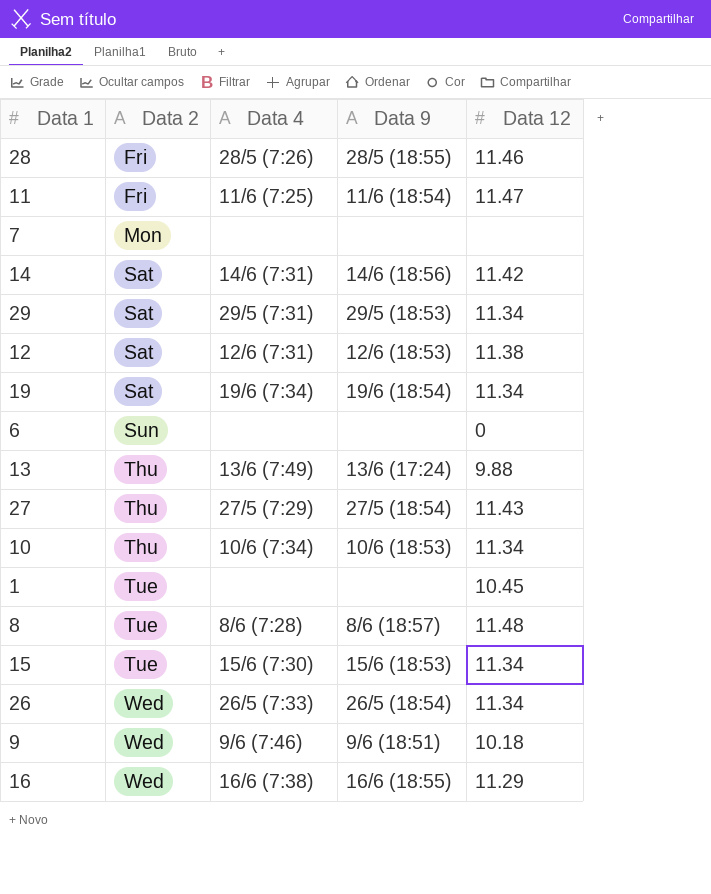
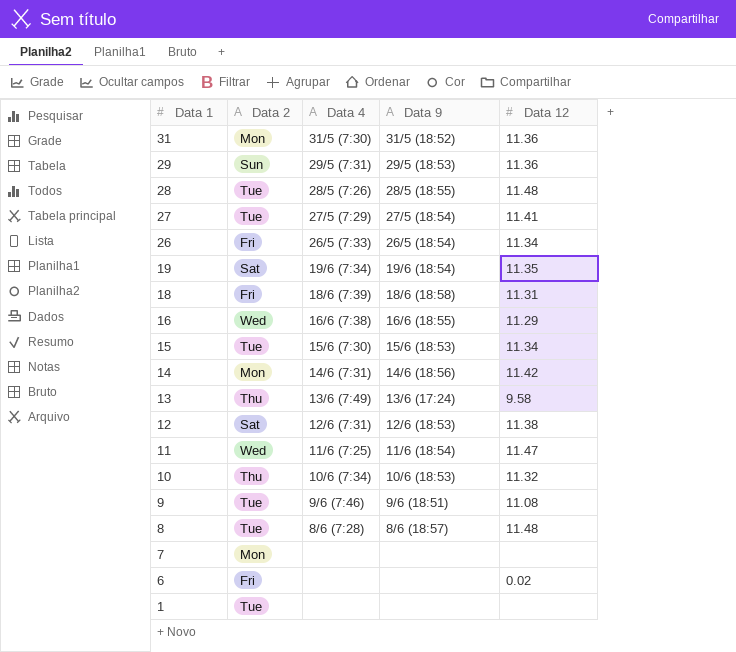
row order: Data 2 ascending -> Data 1 descending
row 31: none -> Mon | 31/5 (7:30) | 31/5 (18:52) | 11.36
29 | Data 2: Sat -> Sun
29 | Data 12: 11.34 -> 11.36
28 | Data 2: Fri -> Tue
28 | Data 12: 11.46 -> 11.48
27 | Data 2: Thu -> Tue
27 | Data 12: 11.43 -> 11.41
26 | Data 2: Wed -> Fri
19 | Data 12: 11.34 -> 11.35
row 18: none -> Fri | 18/6 (7:39) | 18/6 (18:58) | 11.31
14 | Data 2: Sat -> Mon
13 | Data 12: 9.88 -> 9.58
11 | Data 2: Fri -> Wed
10 | Data 12: 11.34 -> 11.32
9 | Data 2: Wed -> Tue
9 | Data 12: 10.18 -> 11.08
6 | Data 2: Sun -> Fri
6 | Data 12: 0 -> 0.02
1 | Data 12: 10.45 -> none

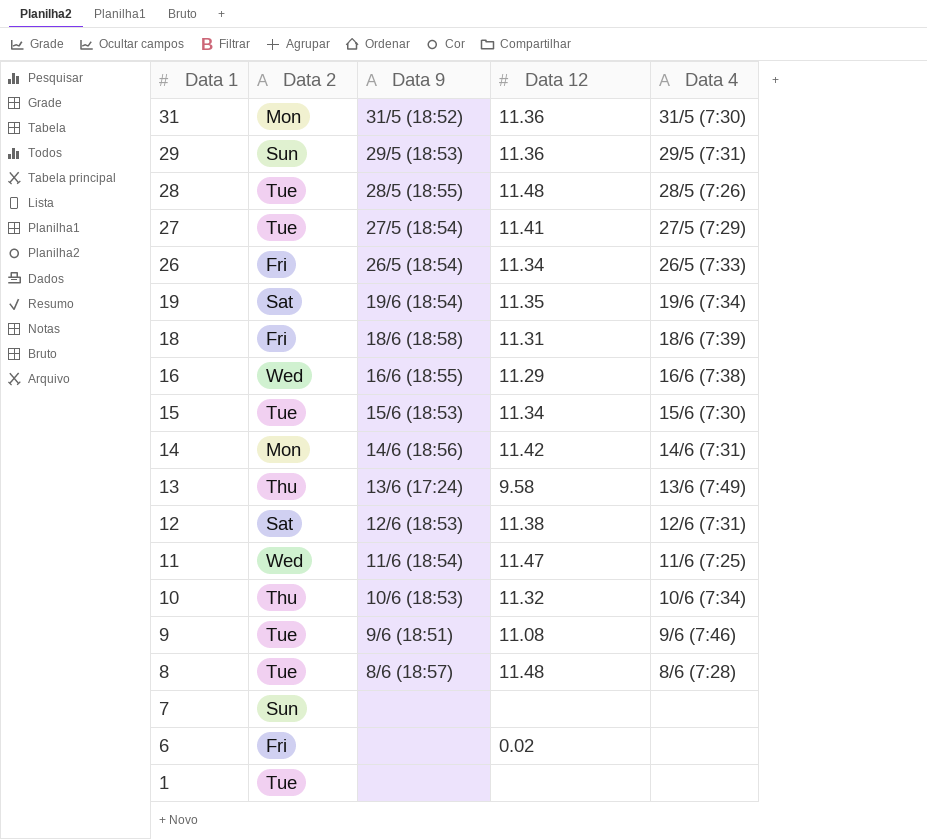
column Data 4 | position: 3 -> 5
7 | Data 2: Mon -> Sun

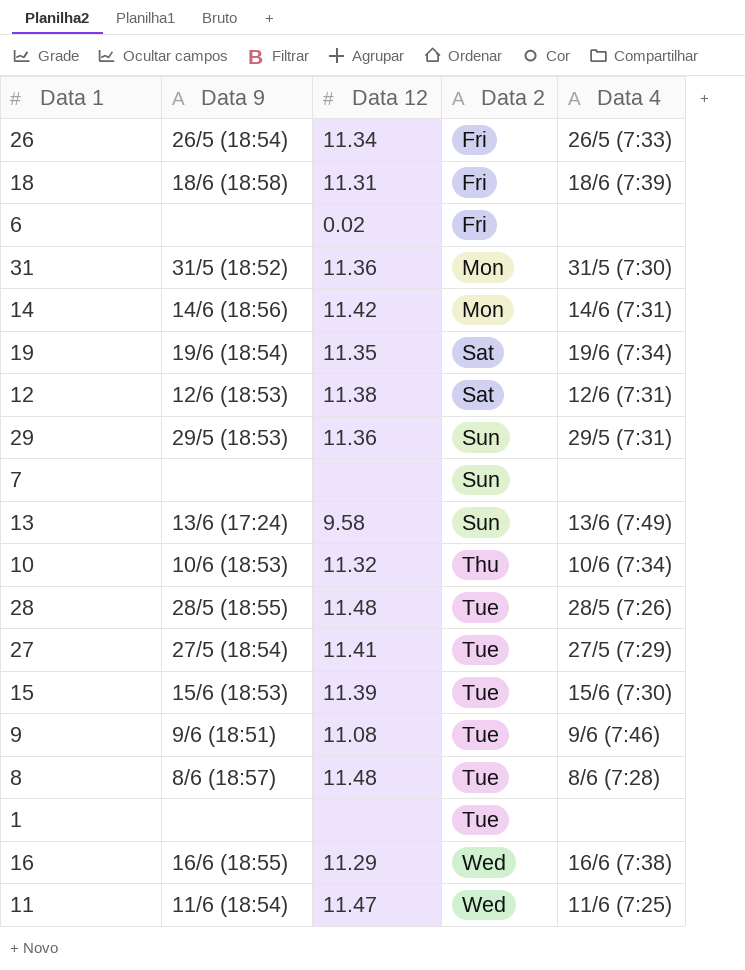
row order: Data 1 descending -> Data 2 ascending
column Data 2 | position: 2 -> 4
13 | Data 2: Thu -> Sun
15 | Data 12: 11.34 -> 11.39

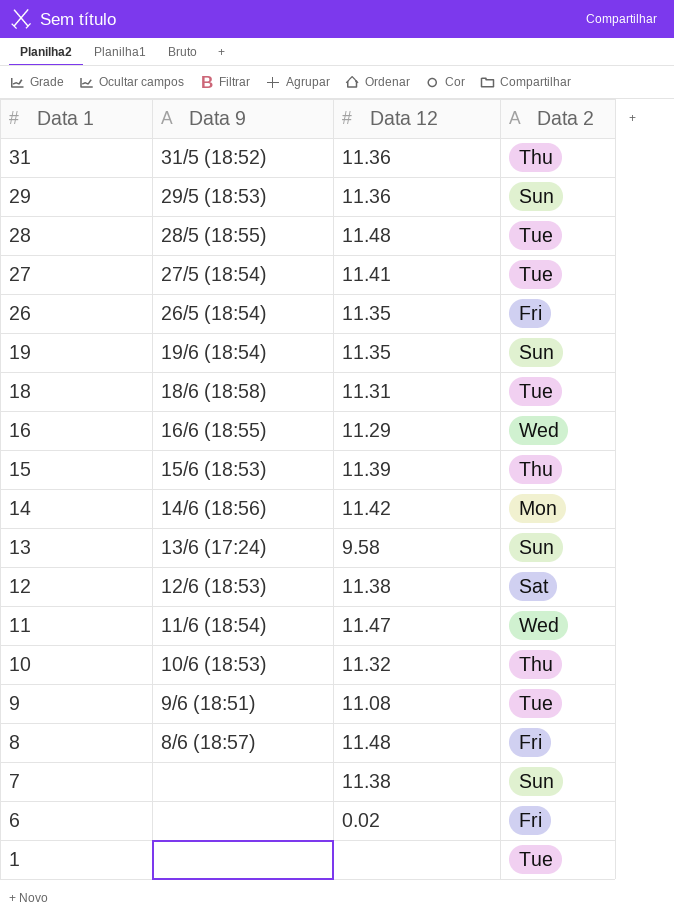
row order: Data 2 ascending -> Data 1 descending
column Data 4 | position: 5 -> none
31 | Data 2: Mon -> Thu
26 | Data 12: 11.34 -> 11.35
19 | Data 2: Sat -> Sun
18 | Data 2: Fri -> Tue
15 | Data 2: Tue -> Thu
8 | Data 2: Tue -> Fri
7 | Data 12: none -> 11.38

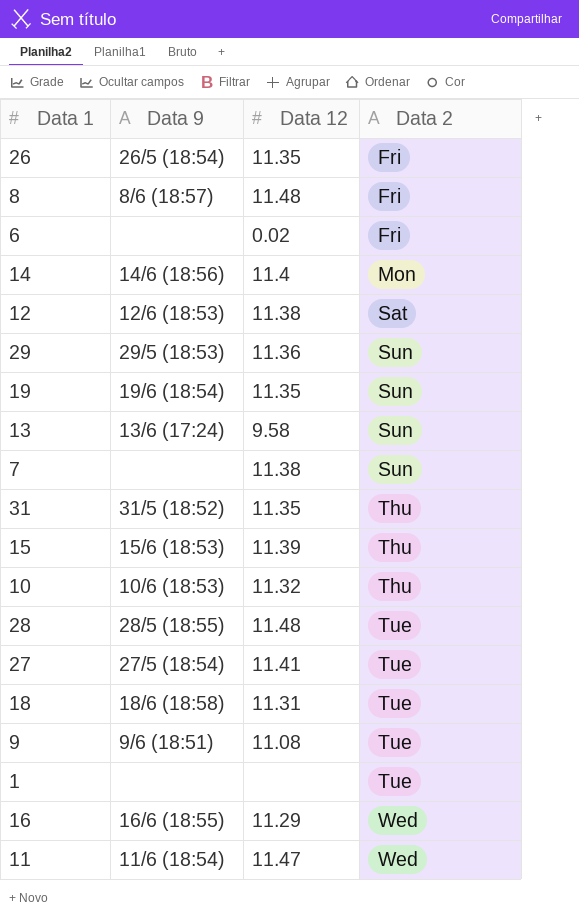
row order: Data 1 descending -> Data 2 ascending
14 | Data 12: 11.42 -> 11.4
31 | Data 12: 11.36 -> 11.35

